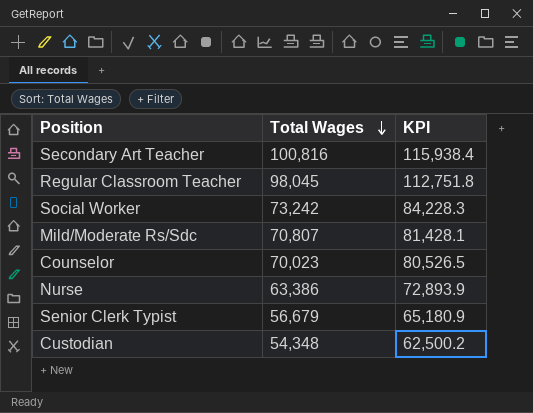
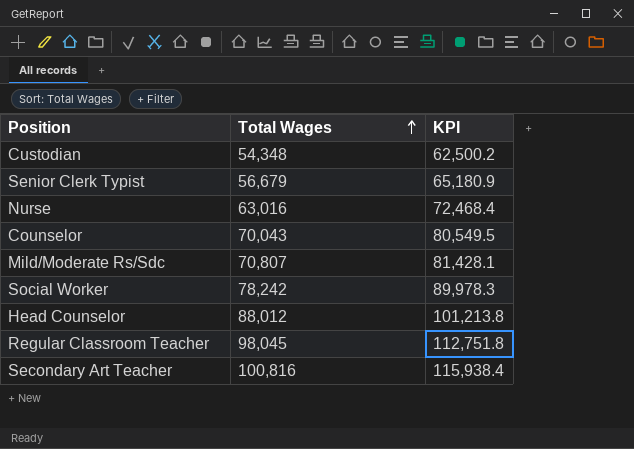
row order: Total Wages descending -> Total Wages ascending
Nurse | Total Wages: 63,386 -> 63,016
Nurse | KPI: 72,893.9 -> 72,468.4
Counselor | Total Wages: 70,023 -> 70,043
Counselor | KPI: 80,526.5 -> 80,549.5
Social Worker | Total Wages: 73,242 -> 78,242
Social Worker | KPI: 84,228.3 -> 89,978.3
row Head Counselor: none -> 88,012 | 101,213.8

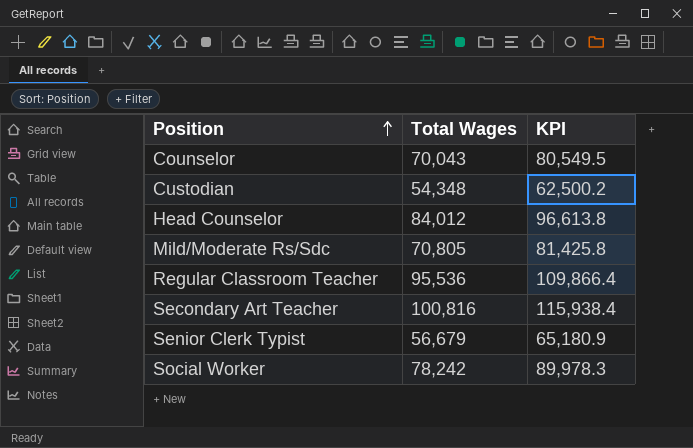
row order: Total Wages ascending -> Position ascending
row Nurse: 63,016 | 72,468.4 -> none
Head Counselor | Total Wages: 88,012 -> 84,012
Head Counselor | KPI: 101,213.8 -> 96,613.8
Mild/Moderate Rs/Sdc | Total Wages: 70,807 -> 70,805
Mild/Moderate Rs/Sdc | KPI: 81,428.1 -> 81,425.8
Regular Classroom Teacher | Total Wages: 98,045 -> 95,536
Regular Classroom Teacher | KPI: 112,751.8 -> 109,866.4

